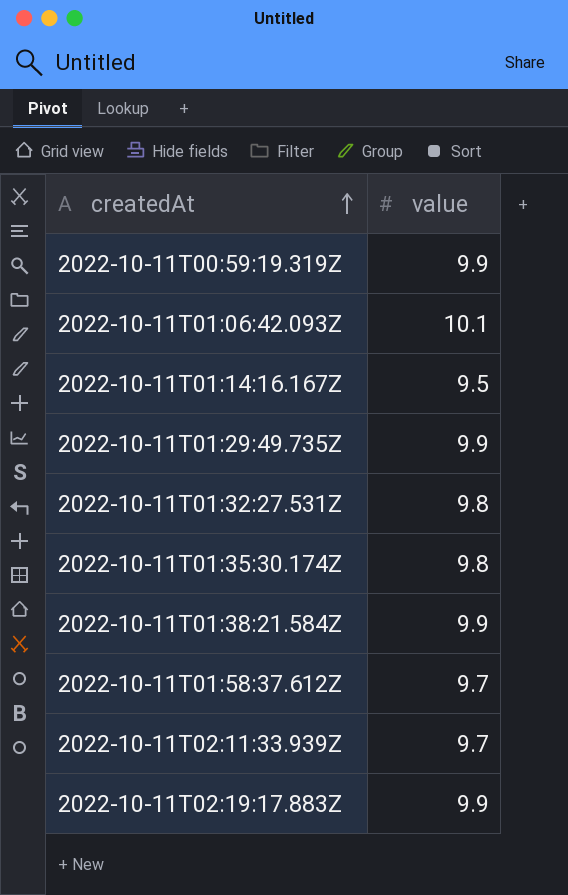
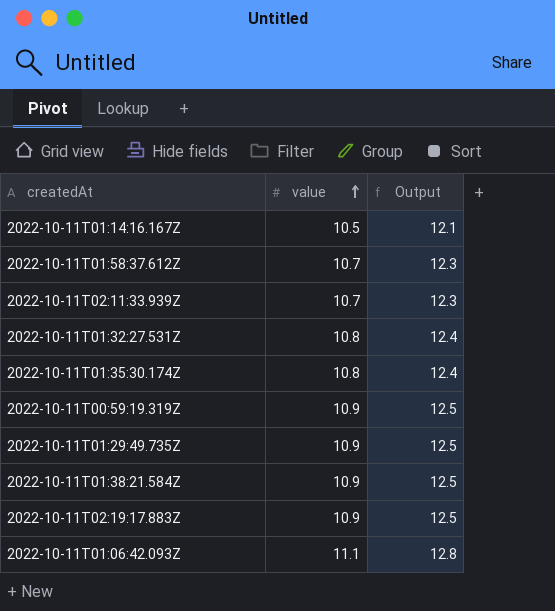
row order: createdAt ascending -> value ascending
column Output | formula: none -> [value] * 1.15
2022-10-11T01:14:16.167Z | value: 9.5 -> 10.5
2022-10-11T01:58:37.612Z | value: 9.7 -> 10.7
2022-10-11T02:11:33.939Z | value: 9.7 -> 10.7
2022-10-11T01:32:27.531Z | value: 9.8 -> 10.8
2022-10-11T01:35:30.174Z | value: 9.8 -> 10.8
2022-10-11T00:59:19.319Z | value: 9.9 -> 10.9
2022-10-11T01:29:49.735Z | value: 9.9 -> 10.9
2022-10-11T01:38:21.584Z | value: 9.9 -> 10.9
2022-10-11T02:19:17.883Z | value: 9.9 -> 10.9
2022-10-11T01:06:42.093Z | value: 10.1 -> 11.1

